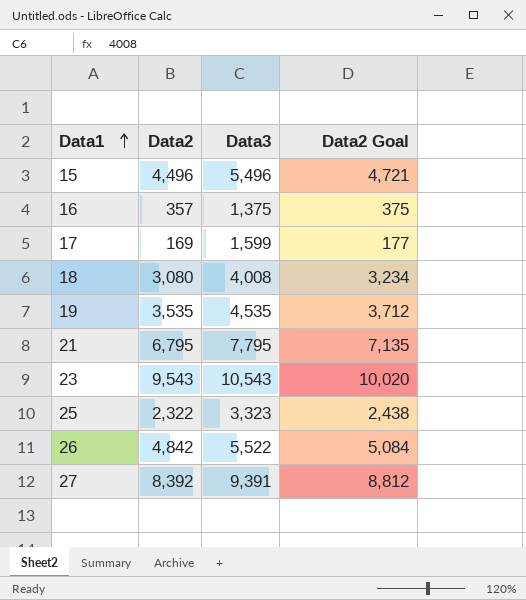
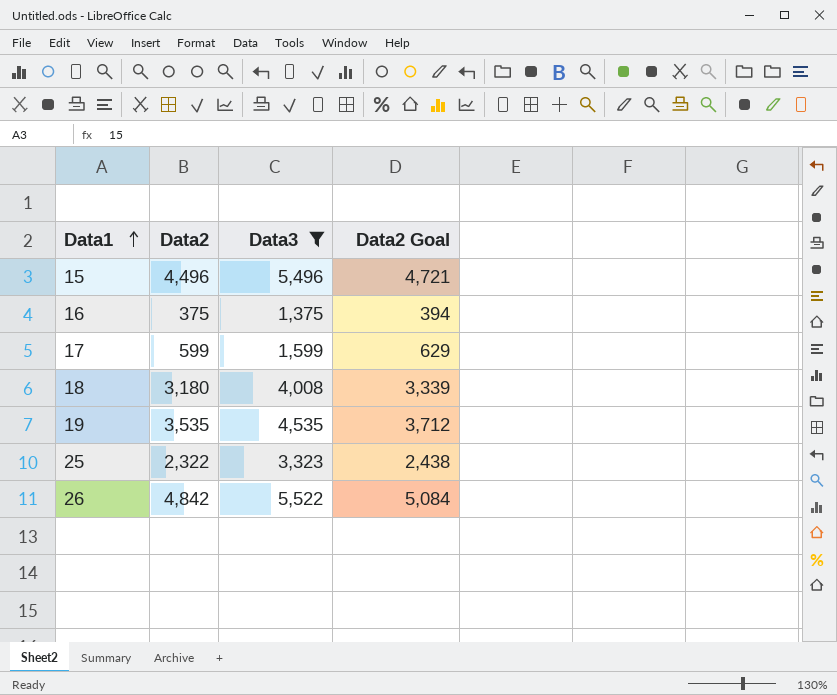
filter: none -> Data3 <= 5,522
16 | Data2: 357 -> 375
16 | Data2 Goal: 375 -> 394
17 | Data2: 169 -> 599
17 | Data2 Goal: 177 -> 629
18 | Data2: 3,080 -> 3,180
18 | Data2 Goal: 3,234 -> 3,339

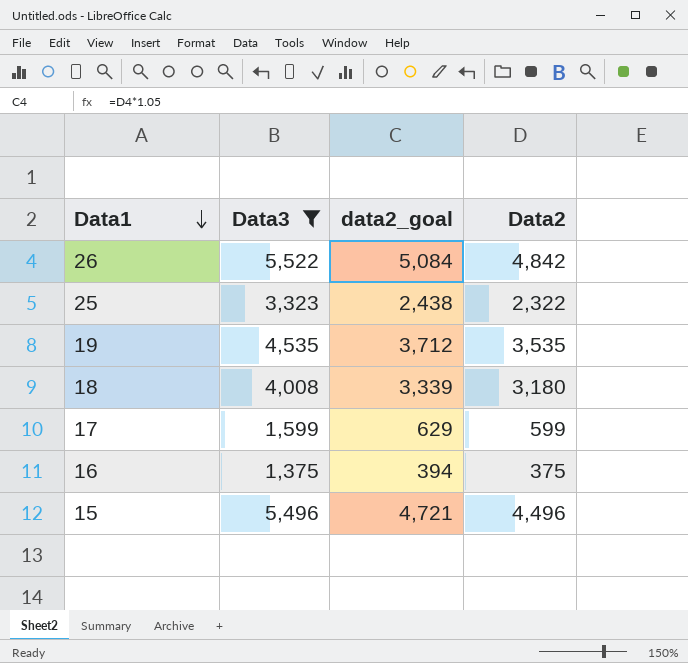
row order: Data1 ascending -> Data1 descending
column name: Data2 Goal -> data2_goal
column Data2 | position: 2 -> 4

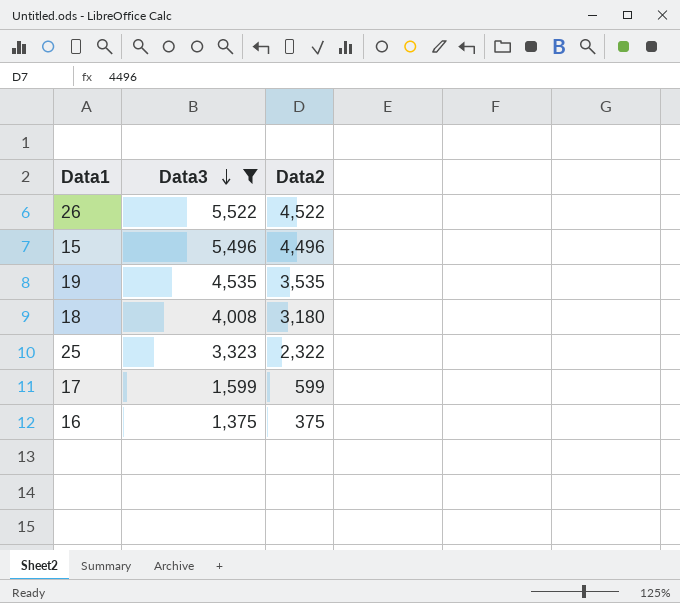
row order: Data1 descending -> Data3 descending
column data2_goal | formula: [Data2] * 1.05 -> none
26 | Data2: 4,842 -> 4,522

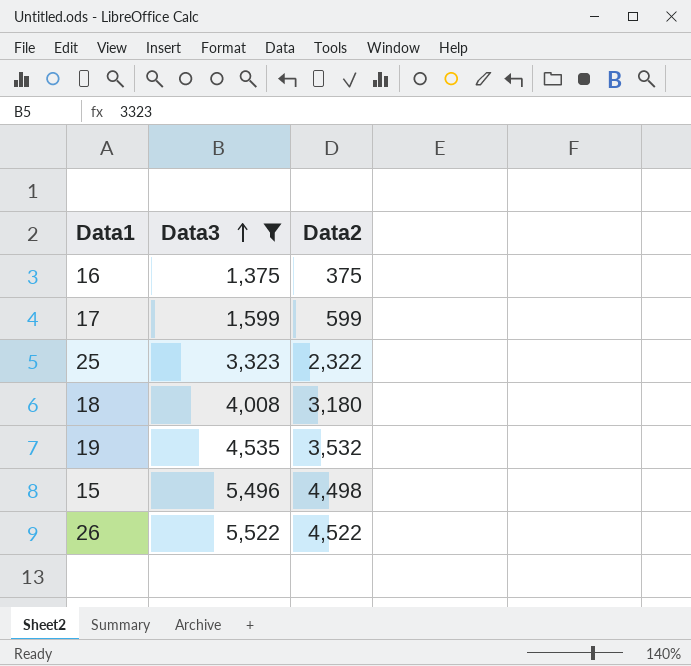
row order: Data3 descending -> Data3 ascending
19 | Data2: 3,535 -> 3,532
15 | Data2: 4,496 -> 4,498

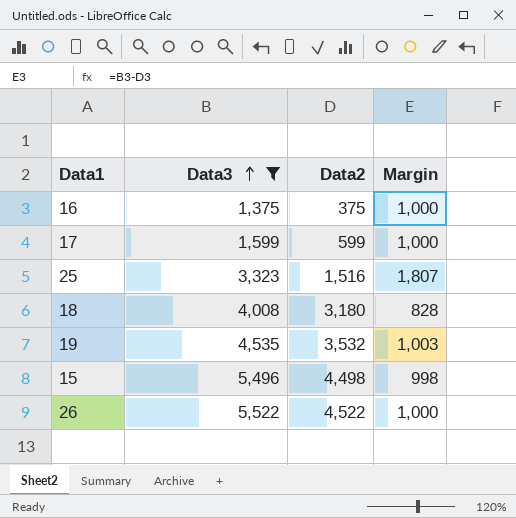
column Margin | formula: none -> [Data3] - [Data2]
25 | Data2: 2,322 -> 1,516

